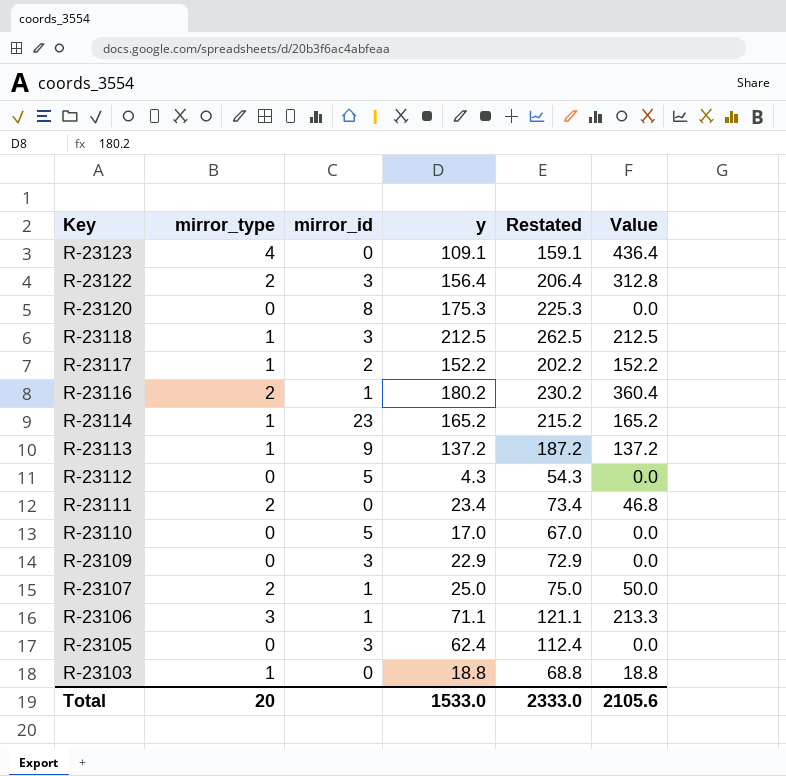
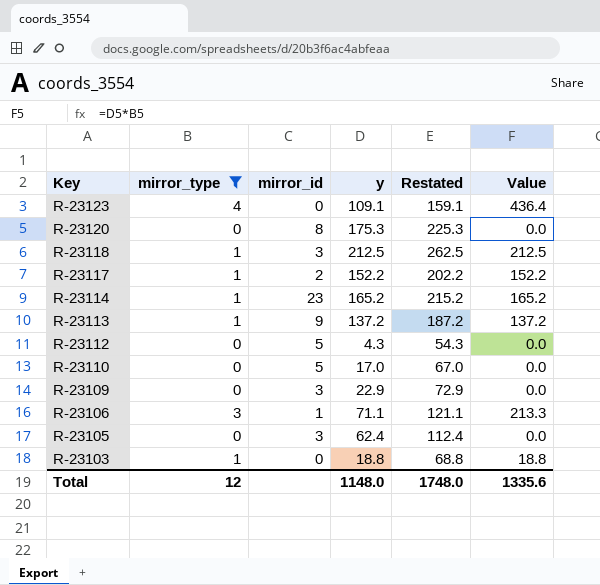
filter: none -> mirror_type != 2
Total | mirror_type: 20 -> 12
Total | y: 1533.0 -> 1148.0
Total | Restated: 2333.0 -> 1748.0
Total | Value: 2105.6 -> 1335.6

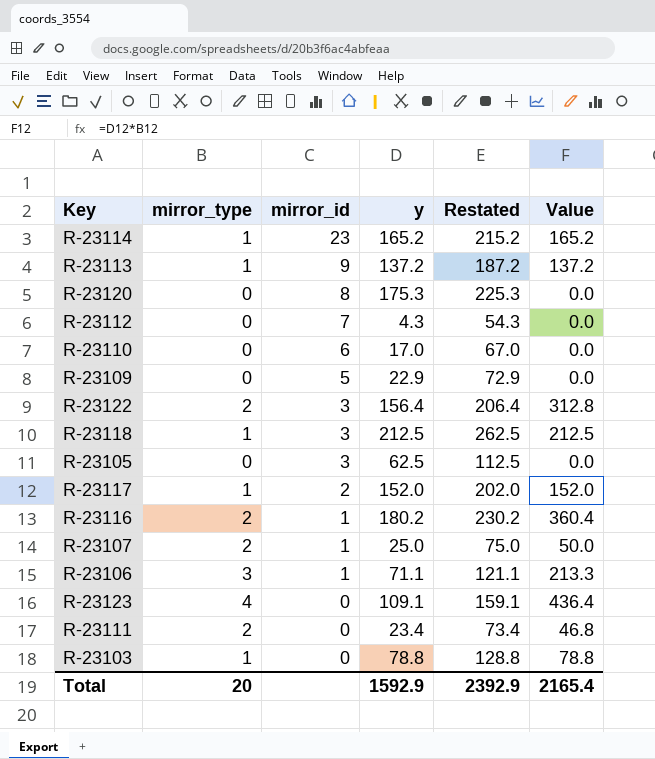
filter: mirror_type != 2 -> none
row order: Key descending -> mirror_id descending
R-23112 | mirror_id: 5 -> 7
R-23110 | mirror_id: 5 -> 6
R-23109 | mirror_id: 3 -> 5
R-23105 | y: 62.4 -> 62.5
R-23105 | Restated: 112.4 -> 112.5
R-23117 | y: 152.2 -> 152.0
R-23117 | Restated: 202.2 -> 202.0
R-23117 | Value: 152.2 -> 152.0
R-23103 | y: 18.8 -> 78.8
R-23103 | Restated: 68.8 -> 128.8
R-23103 | Value: 18.8 -> 78.8
Total | mirror_type: 12 -> 20
Total | y: 1148.0 -> 1592.9
Total | Restated: 1748.0 -> 2392.9
Total | Value: 1335.6 -> 2165.4

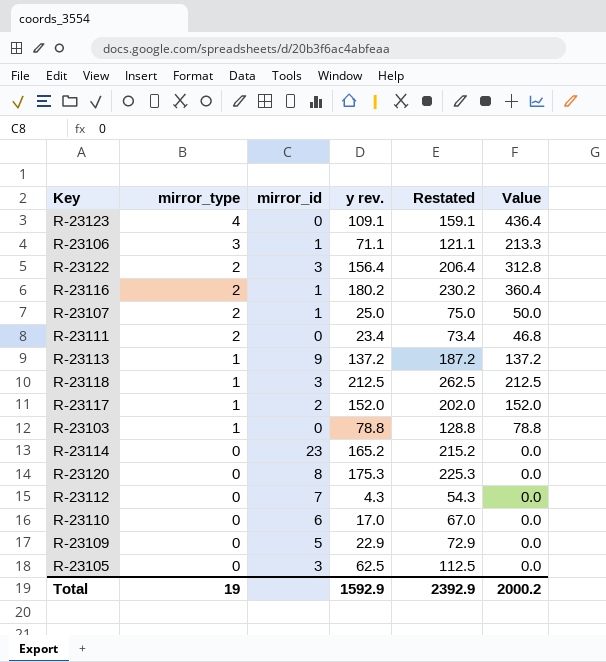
row order: mirror_id descending -> mirror_type descending
column name: y -> y rev.
R-23114 | mirror_type: 1 -> 0
R-23114 | Value: 165.2 -> 0.0
Total | mirror_type: 20 -> 19
Total | Value: 2165.4 -> 2000.2

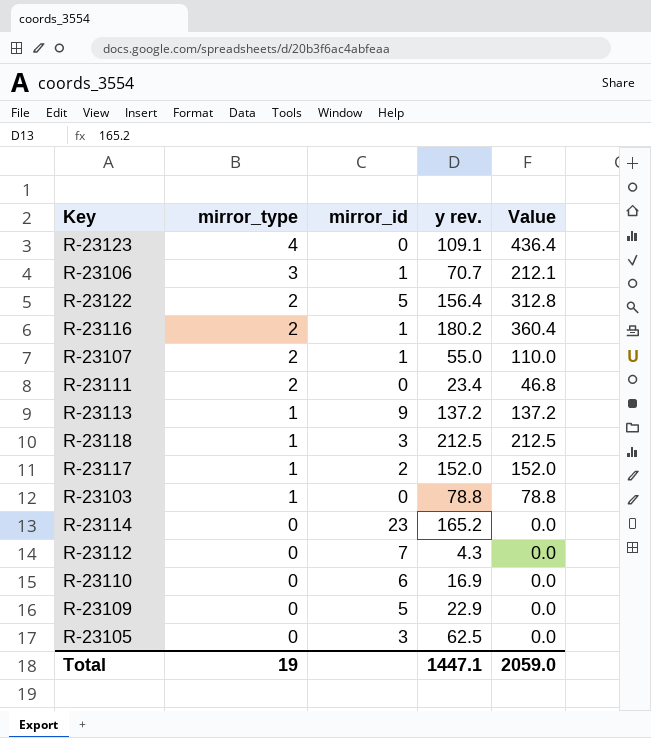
column Restated | formula: [y rev.] + 50 -> none
row R-23120: 0 | 8 | 175.3 | 225.3 | 0.0 -> none
R-23106 | y rev.: 71.1 -> 70.7
R-23106 | Value: 213.3 -> 212.1
R-23122 | mirror_id: 3 -> 5
R-23107 | y rev.: 25.0 -> 55.0
R-23107 | Value: 50.0 -> 110.0
R-23110 | y rev.: 17.0 -> 16.9
Total | y rev.: 1592.9 -> 1447.1
Total | Value: 2000.2 -> 2059.0

